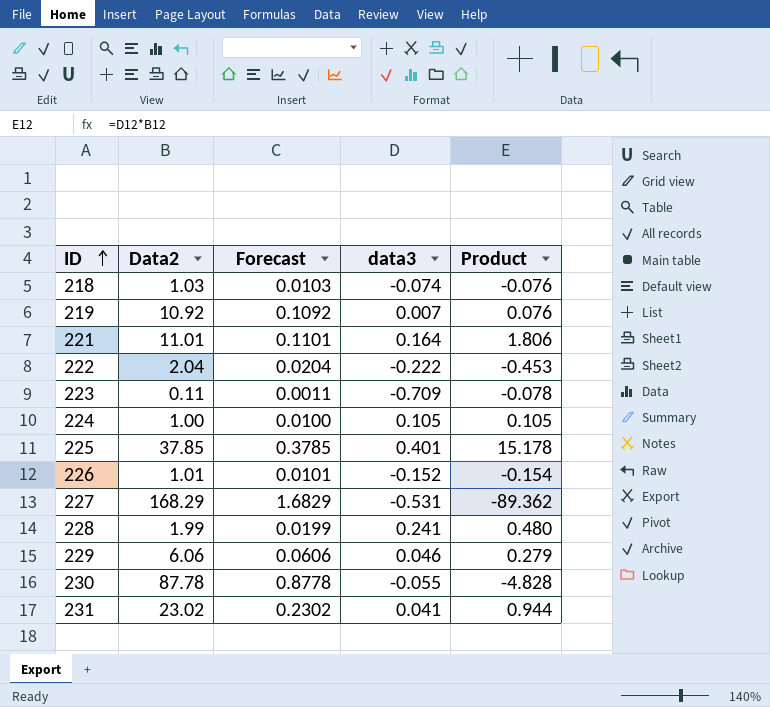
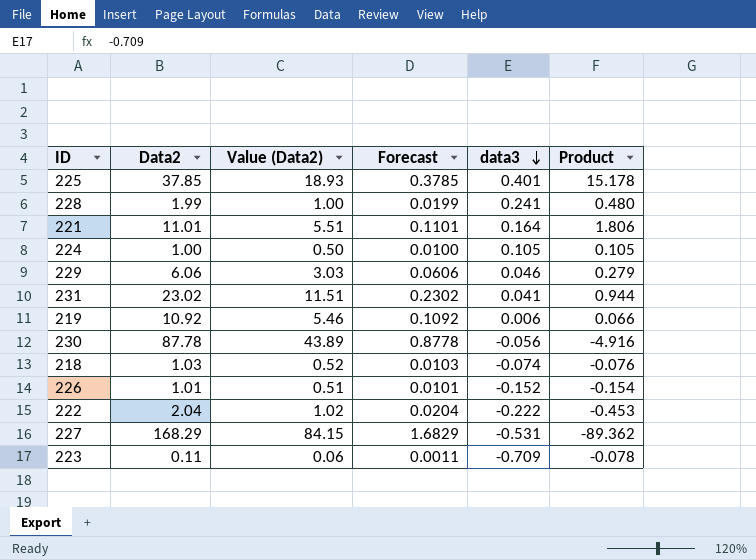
row order: ID ascending -> data3 descending
column Value (Data2) | formula: none -> [Data2] * 0.5
219 | data3: 0.007 -> 0.006
219 | Product: 0.076 -> 0.066
230 | data3: -0.055 -> -0.056
230 | Product: -4.828 -> -4.916

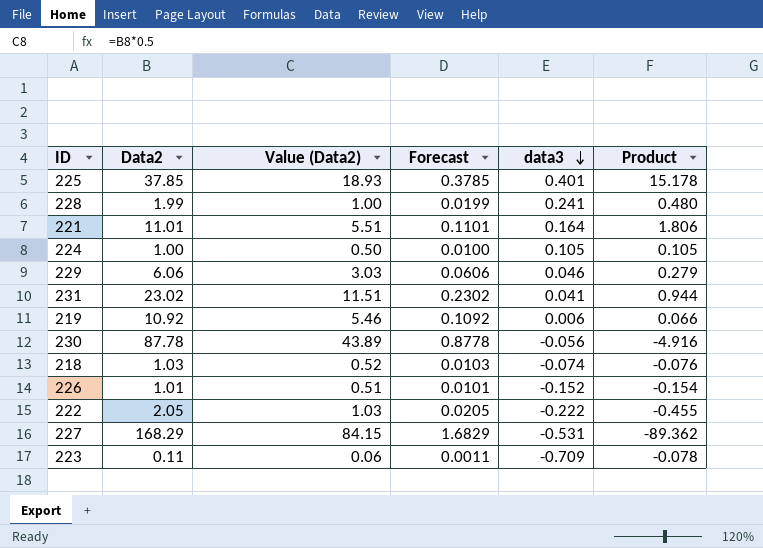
222 | Data2: 2.04 -> 2.05
222 | Value (Data2): 1.02 -> 1.03
222 | Forecast: 0.0204 -> 0.0205
222 | Product: -0.453 -> -0.455

